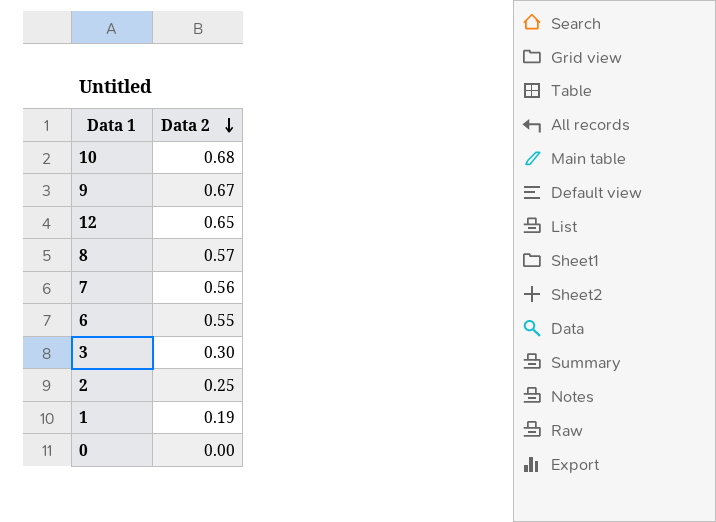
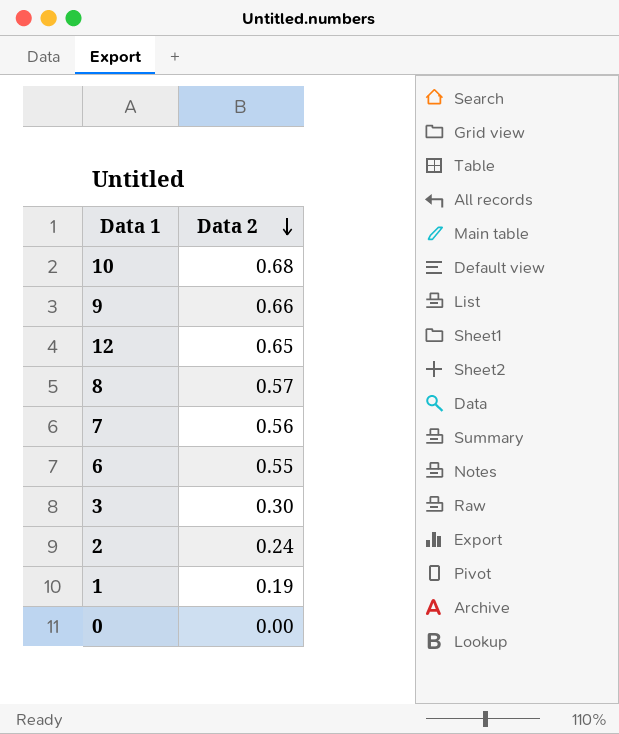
9 | Data 2: 0.67 -> 0.66
2 | Data 2: 0.25 -> 0.24

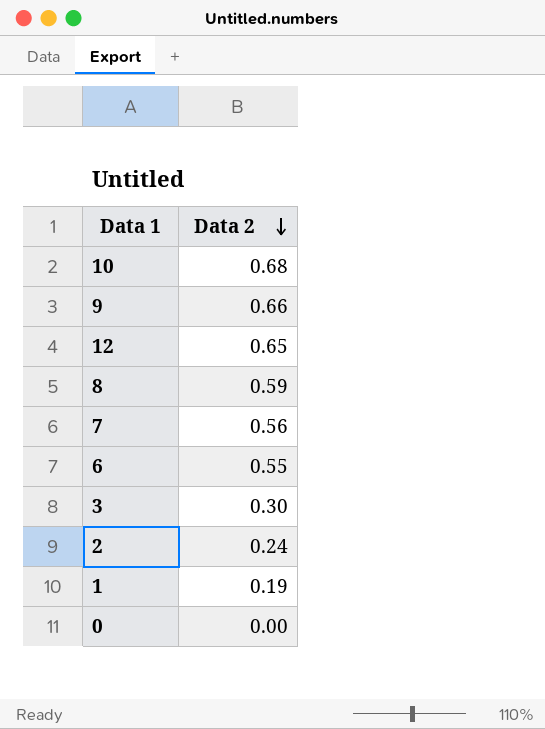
8 | Data 2: 0.57 -> 0.59

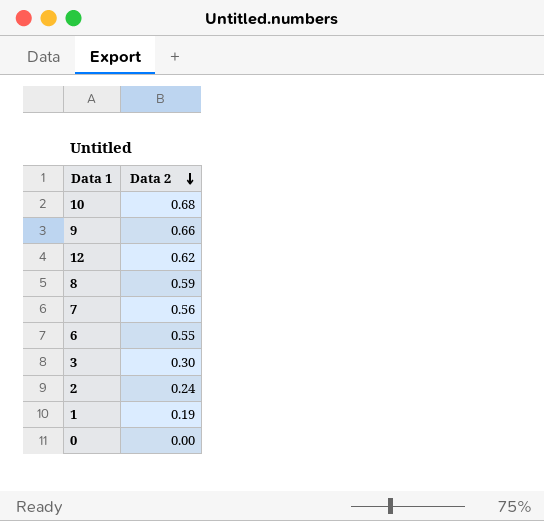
12 | Data 2: 0.65 -> 0.62

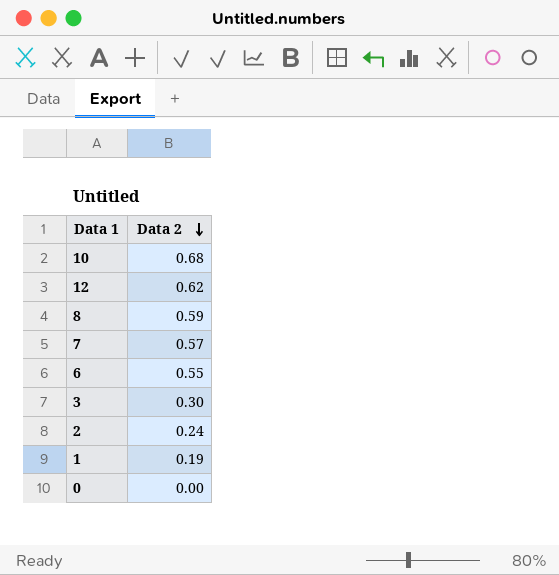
row 9: 0.66 -> none
7 | Data 2: 0.56 -> 0.57

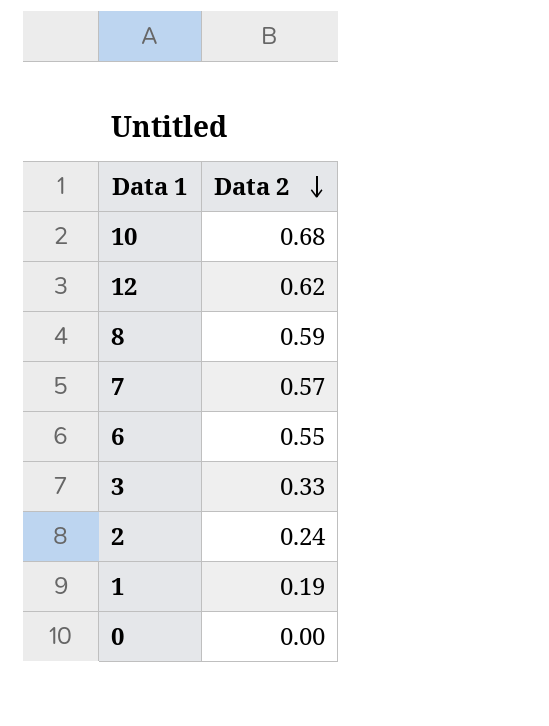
3 | Data 2: 0.30 -> 0.33

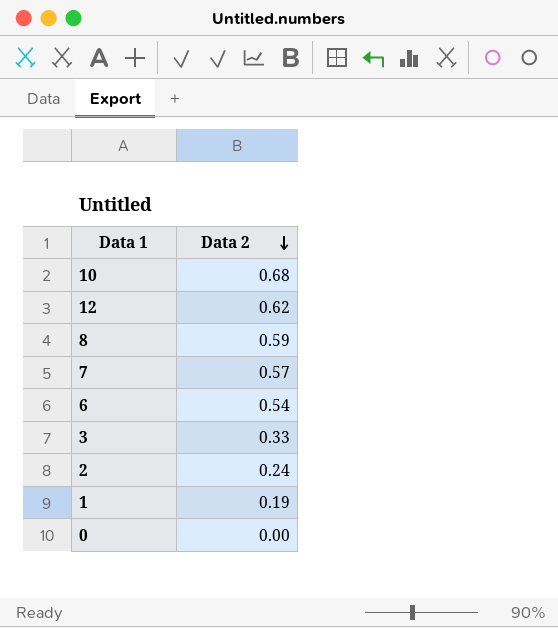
6 | Data 2: 0.55 -> 0.54

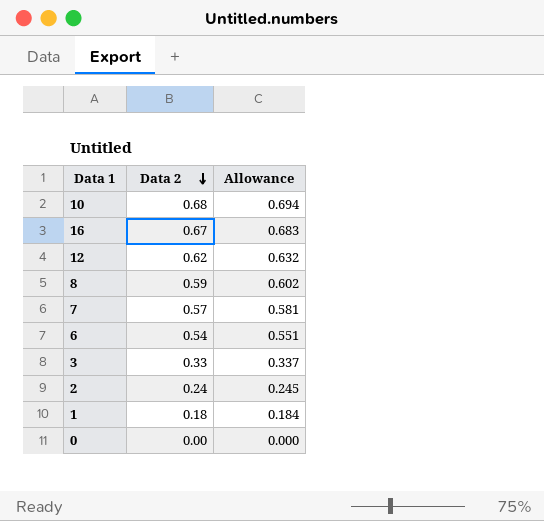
column Allowance | formula: none -> [Data 2] * 1.02
row 16: none -> 0.67 | 0.683
1 | Data 2: 0.19 -> 0.18

